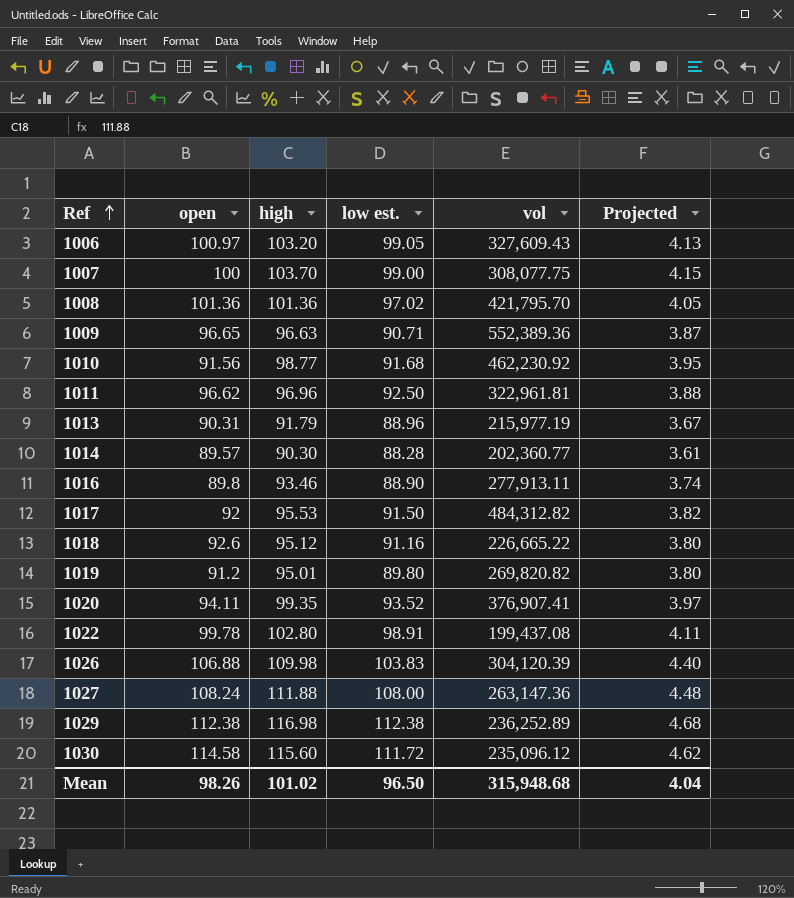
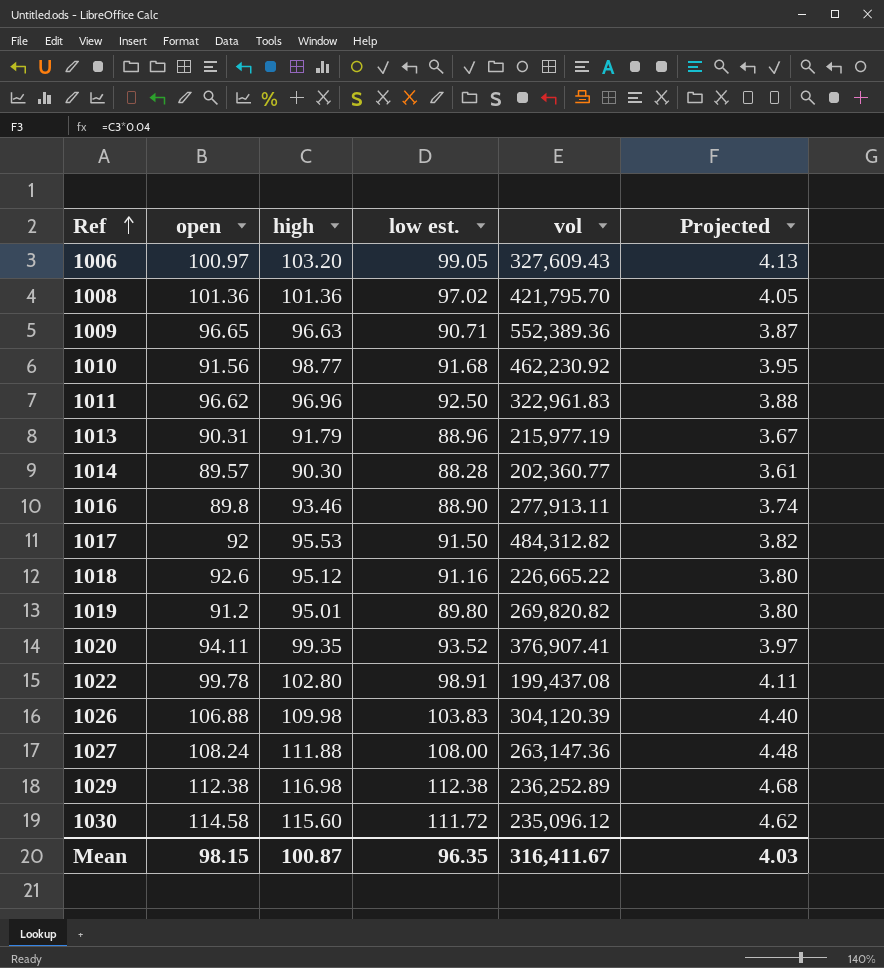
row 1007: 100 | 103.70 | 99.00 | 308,077.75 | 4.15 -> none
1011 | vol: 322,961.81 -> 322,961.83
Mean | open: 98.26 -> 98.15
Mean | high: 101.02 -> 100.87
Mean | low est.: 96.50 -> 96.35
Mean | vol: 315,948.68 -> 316,411.67
Mean | Projected: 4.04 -> 4.03

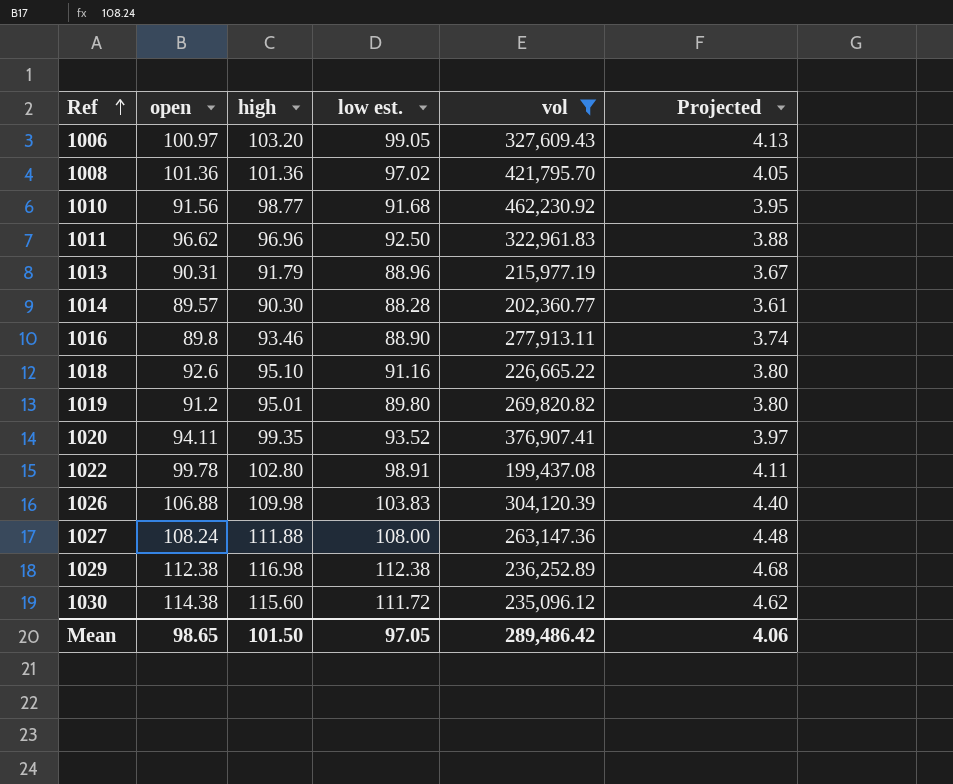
filter: none -> vol <= 462,230.92
1018 | high: 95.12 -> 95.10
1030 | open: 114.58 -> 114.38
Mean | open: 98.15 -> 98.65
Mean | high: 100.87 -> 101.50
Mean | low est.: 96.35 -> 97.05
Mean | vol: 316,411.67 -> 289,486.42
Mean | Projected: 4.03 -> 4.06

